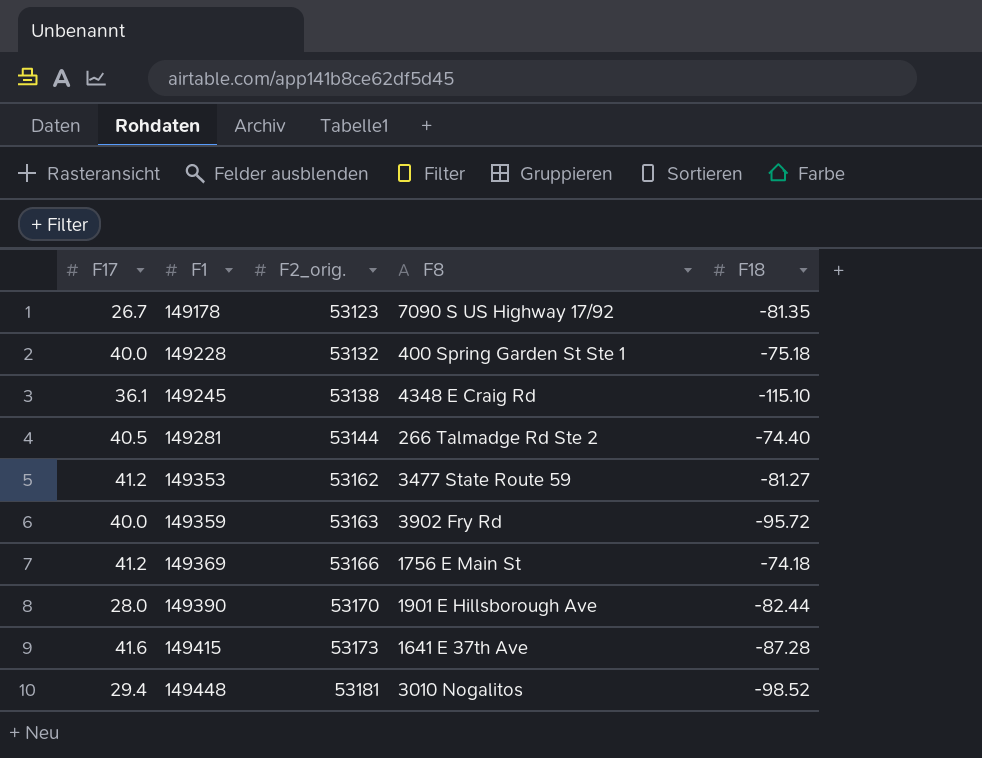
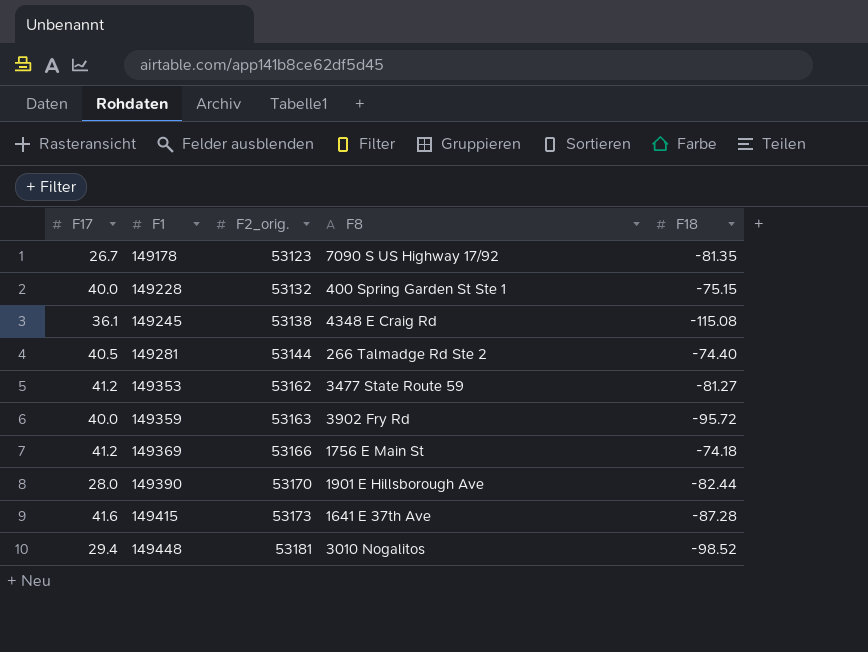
149228 | F18: -75.18 -> -75.15
149245 | F18: -115.10 -> -115.08

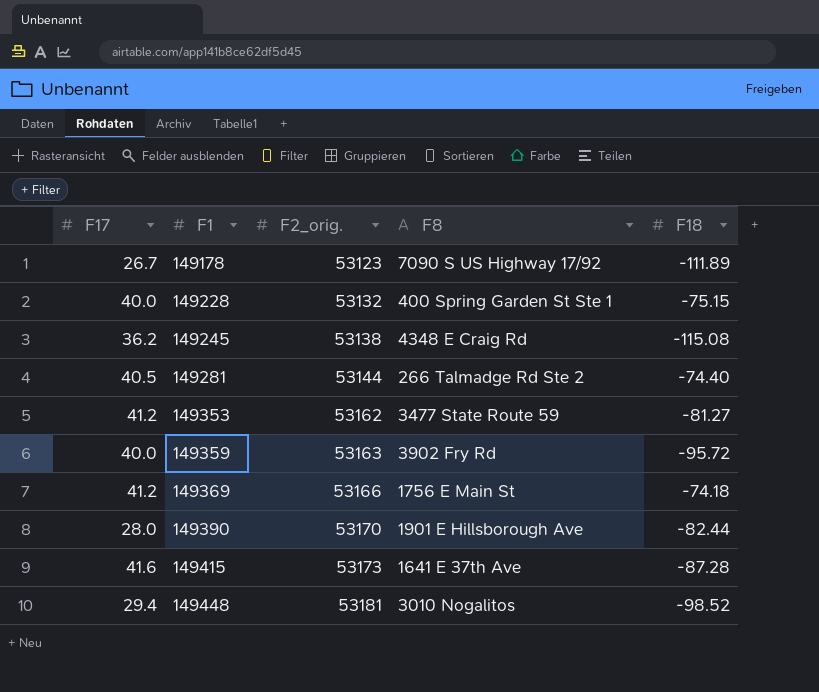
149178 | F18: -81.35 -> -111.89
149245 | F17: 36.1 -> 36.2

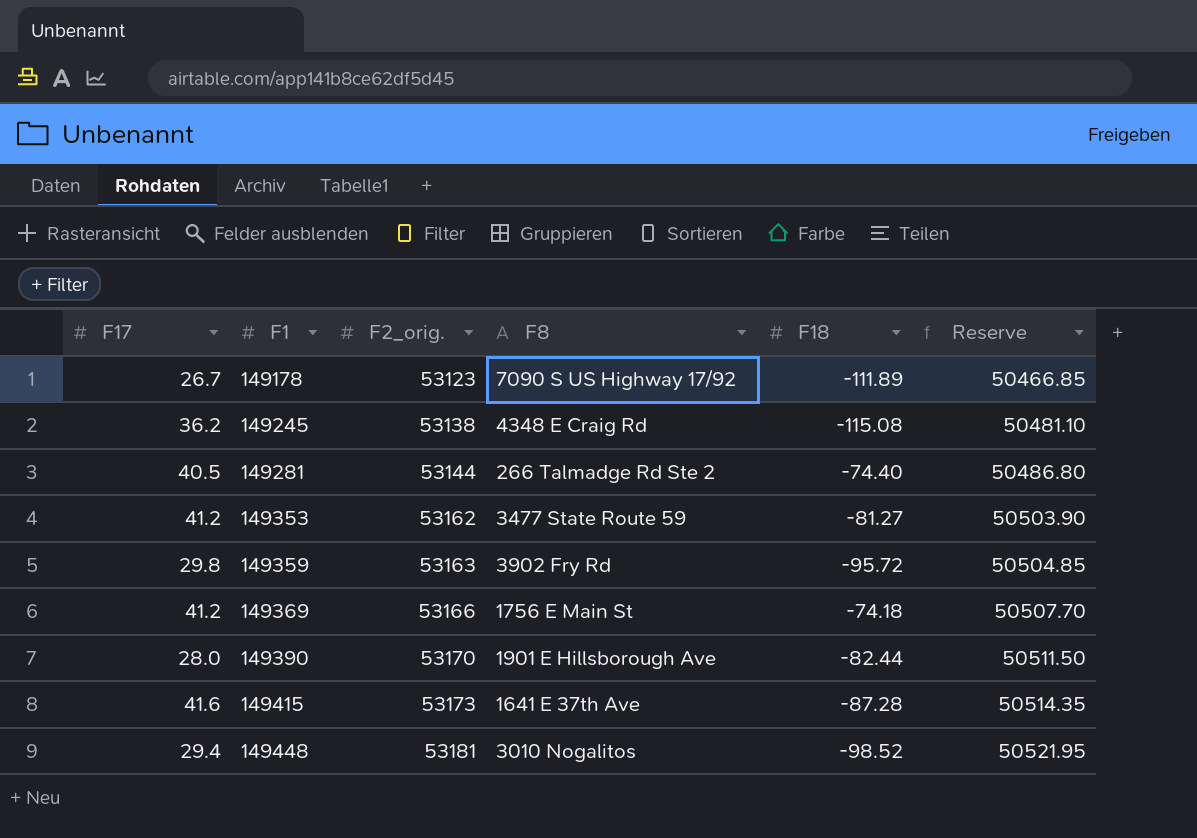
column Reserve | formula: none -> [F2_orig.] * 0.95
row 149228: 40.0 | 53132 | 400 Spring Garden St Ste 1 | -75.15 -> none
149359 | F17: 40.0 -> 29.8

